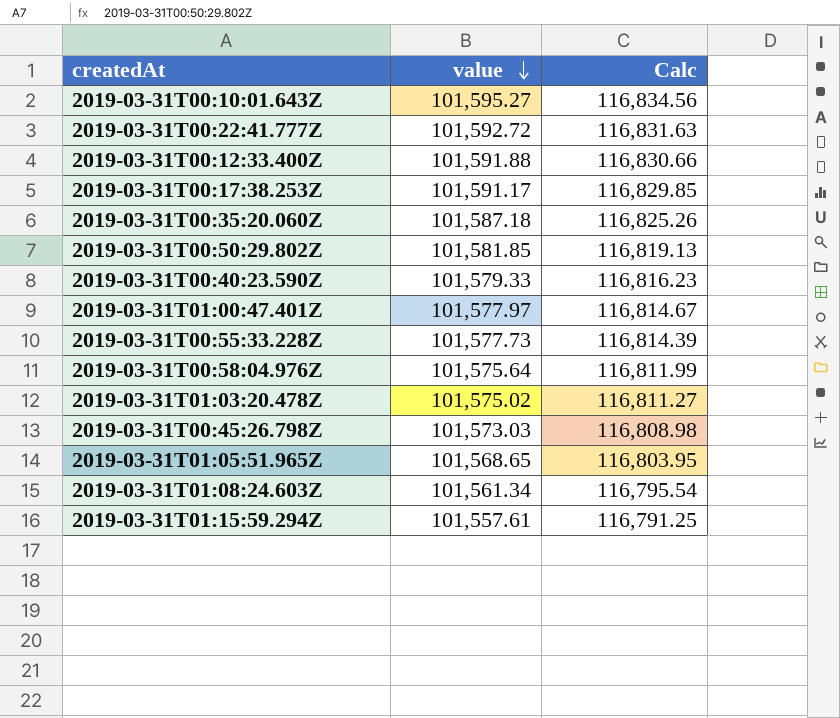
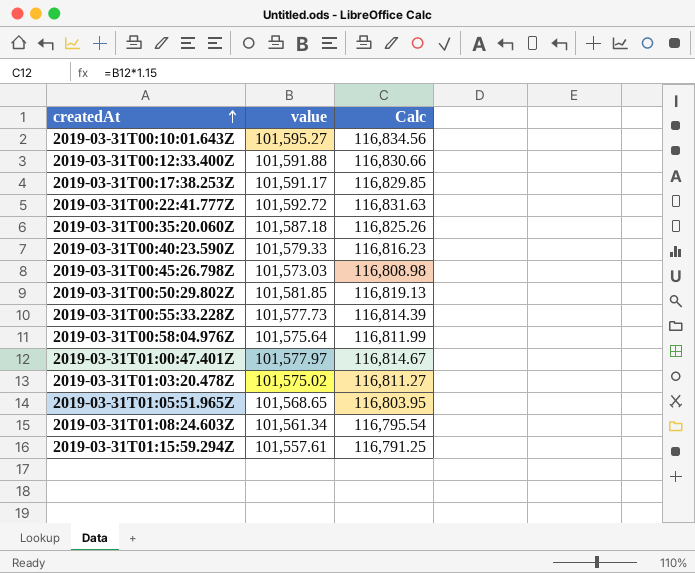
row order: value descending -> createdAt ascending

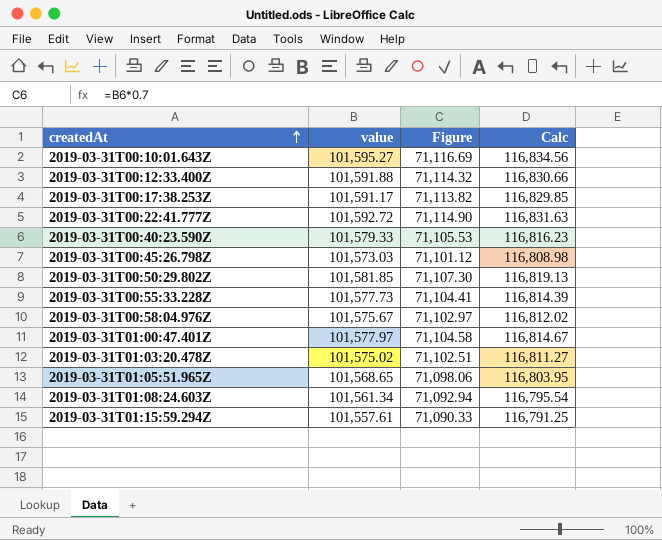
column Figure | formula: none -> [value] * 0.7
row 2019-03-31T00:35:20.060Z: 101,587.18 | 116,825.26 -> none
2019-03-31T00:58:04.976Z | value: 101,575.64 -> 101,575.67
2019-03-31T00:58:04.976Z | Calc: 116,811.99 -> 116,812.02

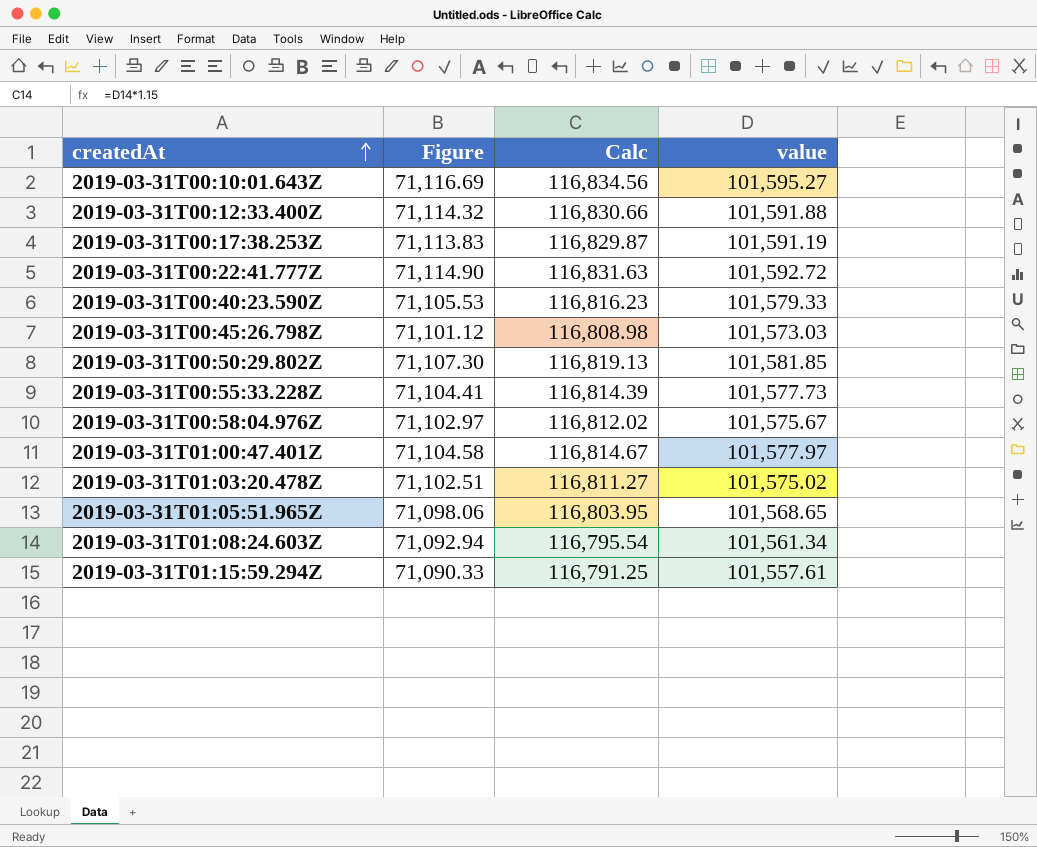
column value | position: 2 -> 4
2019-03-31T00:17:38.253Z | Figure: 71,113.82 -> 71,113.83
2019-03-31T00:17:38.253Z | Calc: 116,829.85 -> 116,829.87
2019-03-31T00:17:38.253Z | value: 101,591.17 -> 101,591.19

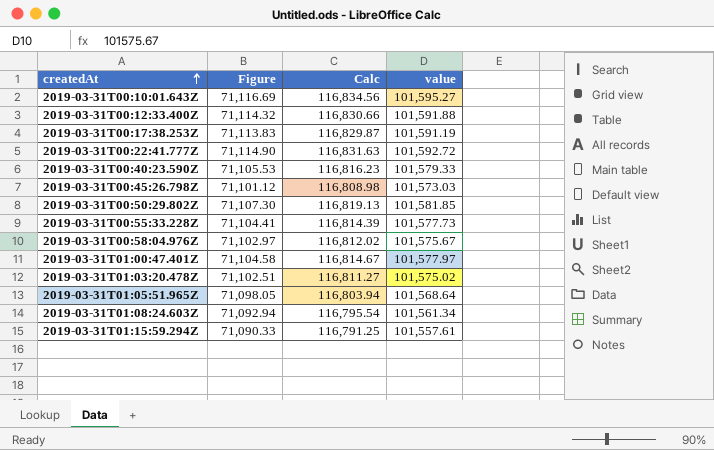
2019-03-31T01:05:51.965Z | Figure: 71,098.06 -> 71,098.05
2019-03-31T01:05:51.965Z | Calc: 116,803.95 -> 116,803.94
2019-03-31T01:05:51.965Z | value: 101,568.65 -> 101,568.64

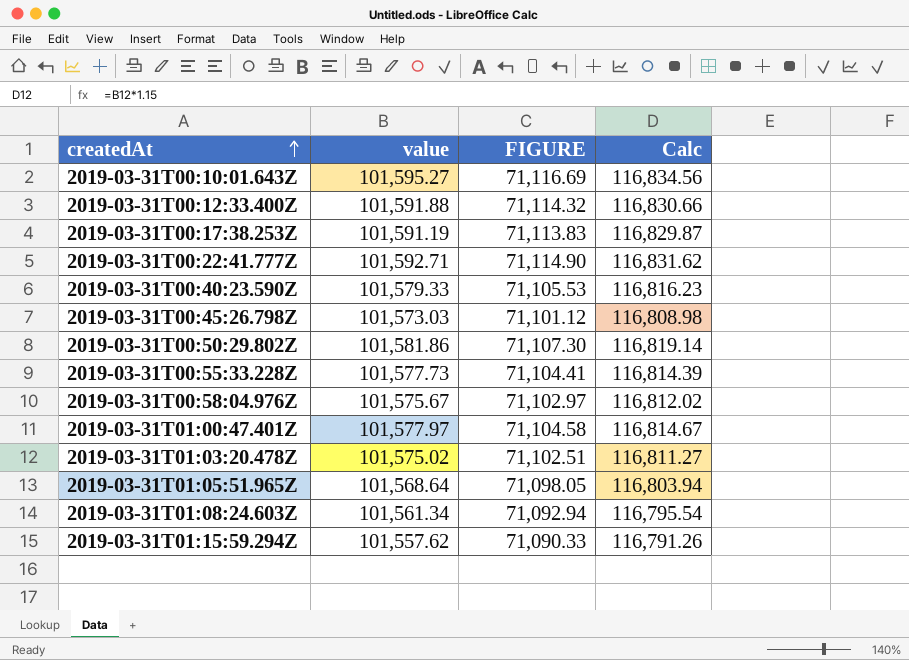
column value | position: 4 -> 2
column name: Figure -> FIGURE
2019-03-31T00:22:41.777Z | value: 101,592.72 -> 101,592.71
2019-03-31T00:22:41.777Z | Calc: 116,831.63 -> 116,831.62
2019-03-31T00:50:29.802Z | value: 101,581.85 -> 101,581.86
2019-03-31T00:50:29.802Z | Calc: 116,819.13 -> 116,819.14
2019-03-31T01:15:59.294Z | value: 101,557.61 -> 101,557.62
2019-03-31T01:15:59.294Z | Calc: 116,791.25 -> 116,791.26

